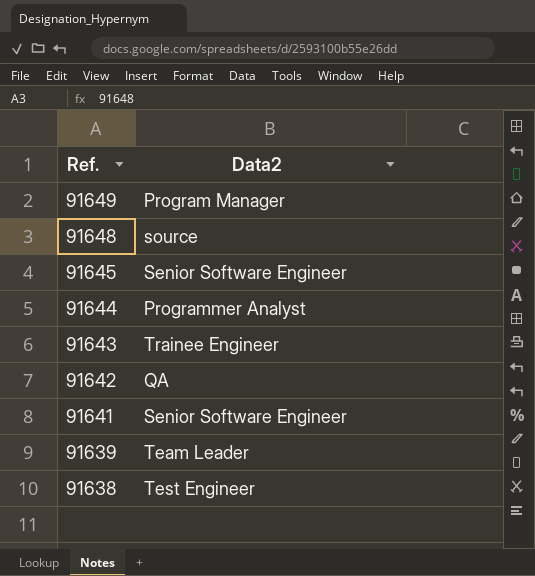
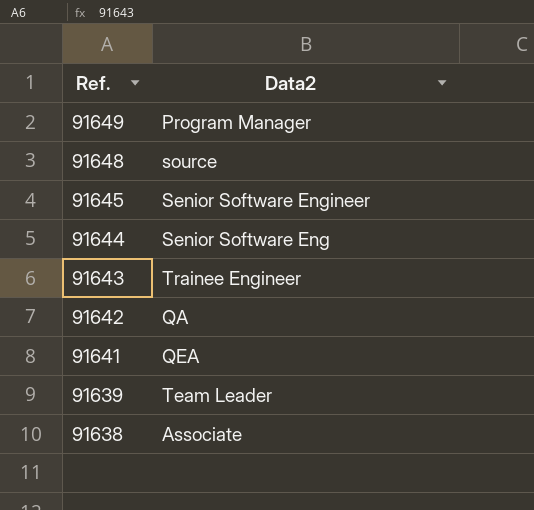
91644 | Data2: Programmer Analyst -> Senior Software Eng
91641 | Data2: Senior Software Engineer -> QEA
91638 | Data2: Test Engineer -> Associate

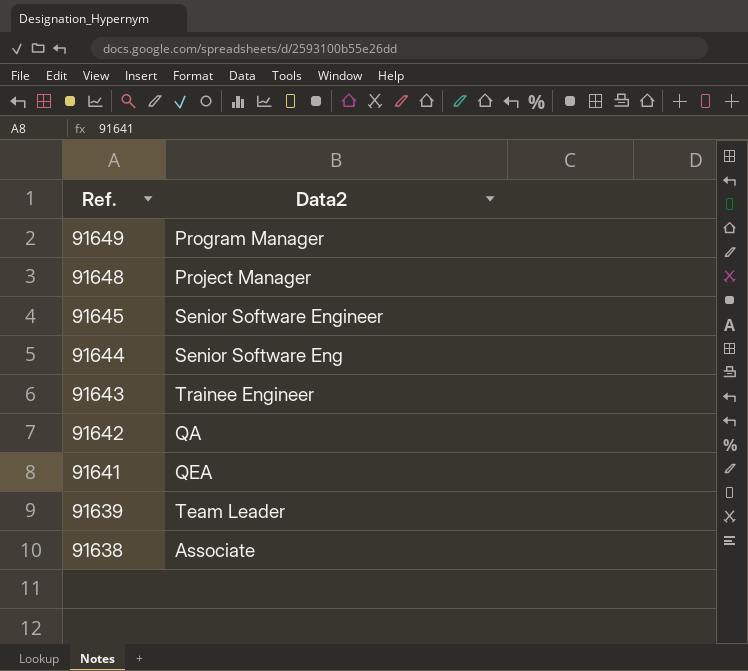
91648 | Data2: source -> Project Manager

